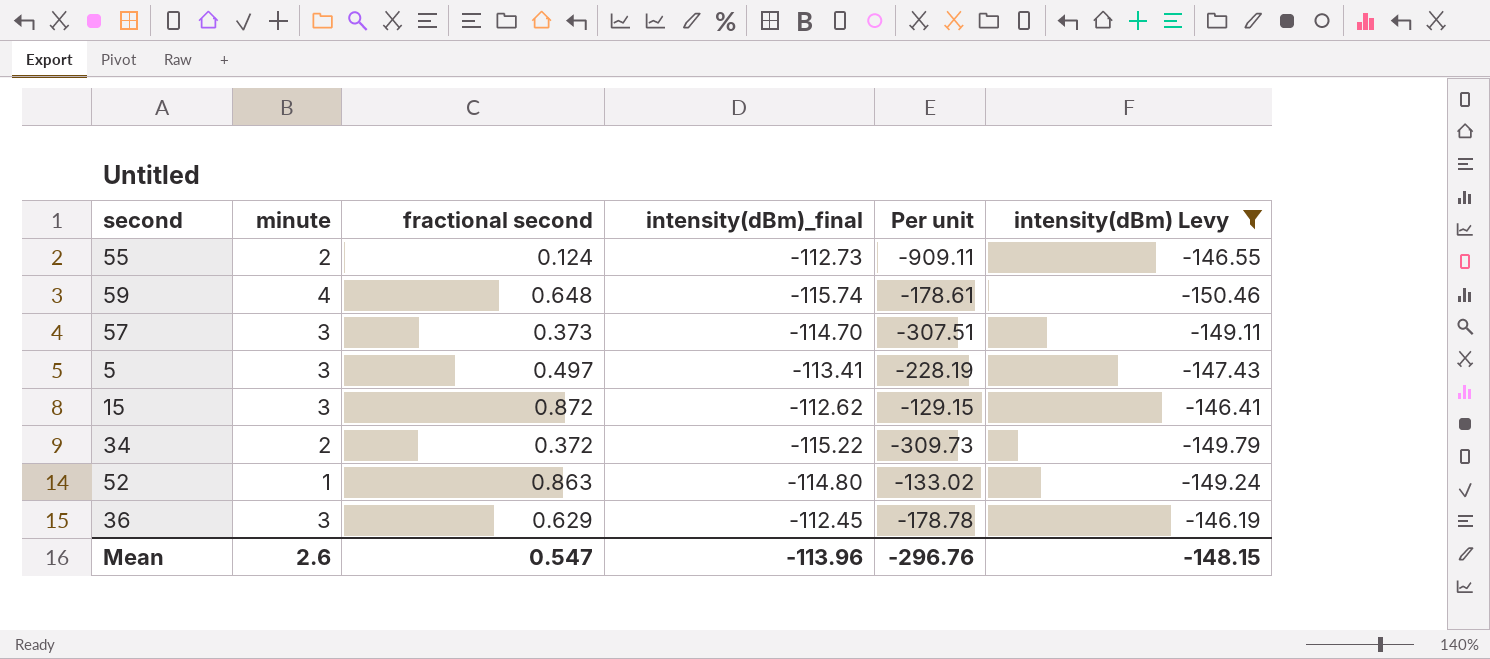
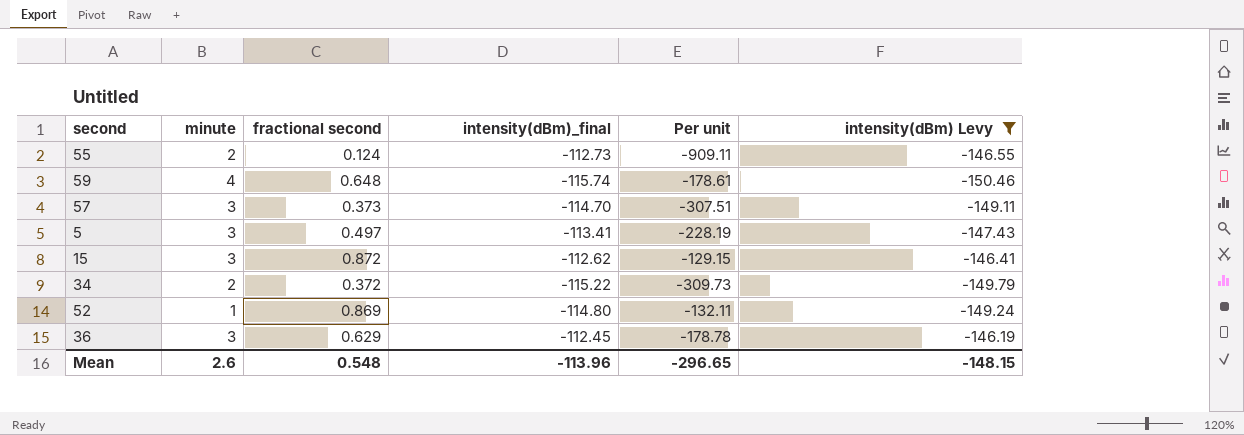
52 | fractional second: 0.863 -> 0.869
52 | Per unit: -133.02 -> -132.11
Mean | fractional second: 0.547 -> 0.548
Mean | Per unit: -296.76 -> -296.65

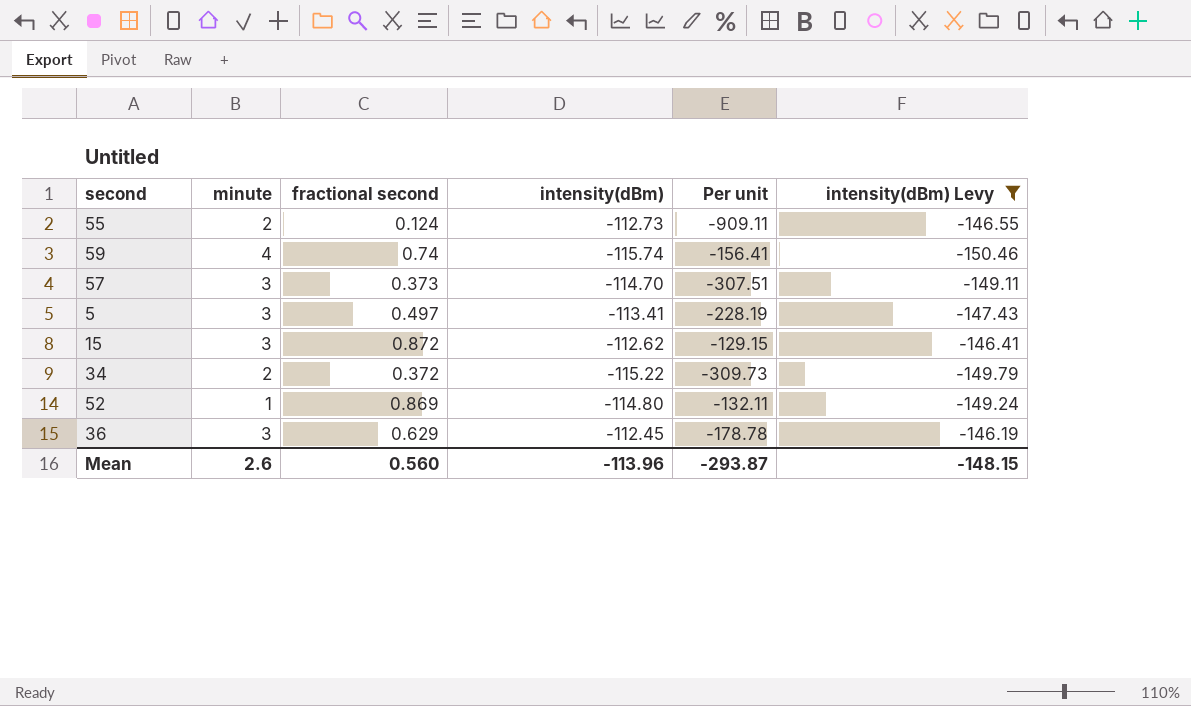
column name: intensity(dBm)_final -> intensity(dBm)
59 | fractional second: 0.648 -> 0.74
59 | Per unit: -178.61 -> -156.41
Mean | fractional second: 0.548 -> 0.560
Mean | Per unit: -296.65 -> -293.87

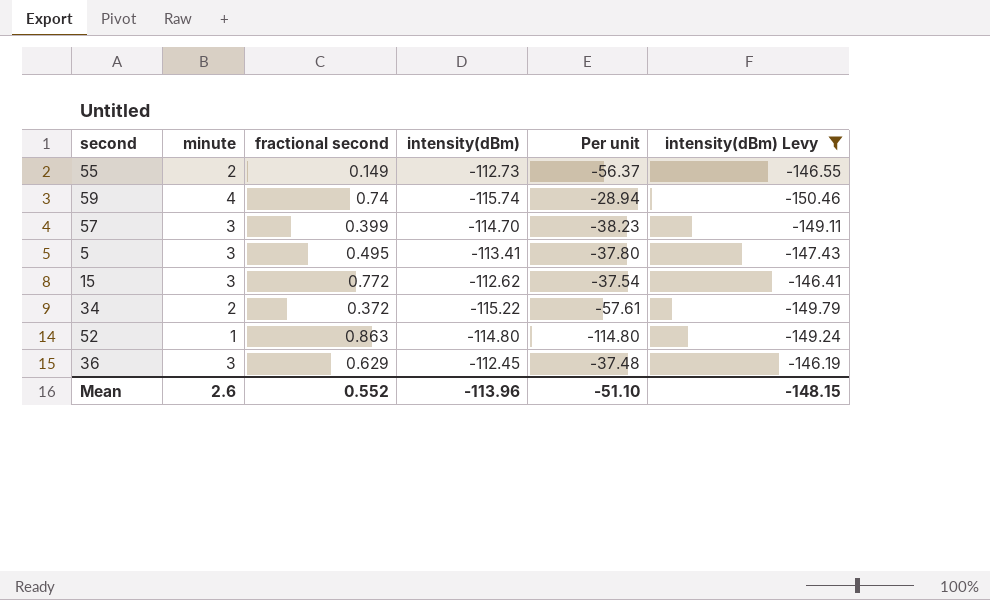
column Per unit | formula: [intensity(dBm)] / [fractional second] -> [intensity(dBm)] / [minute]
55 | fractional second: 0.124 -> 0.149
57 | fractional second: 0.373 -> 0.399
5 | fractional second: 0.497 -> 0.495
15 | fractional second: 0.872 -> 0.772
52 | fractional second: 0.869 -> 0.863
Mean | fractional second: 0.560 -> 0.552
Mean | Per unit: -293.87 -> -51.10

